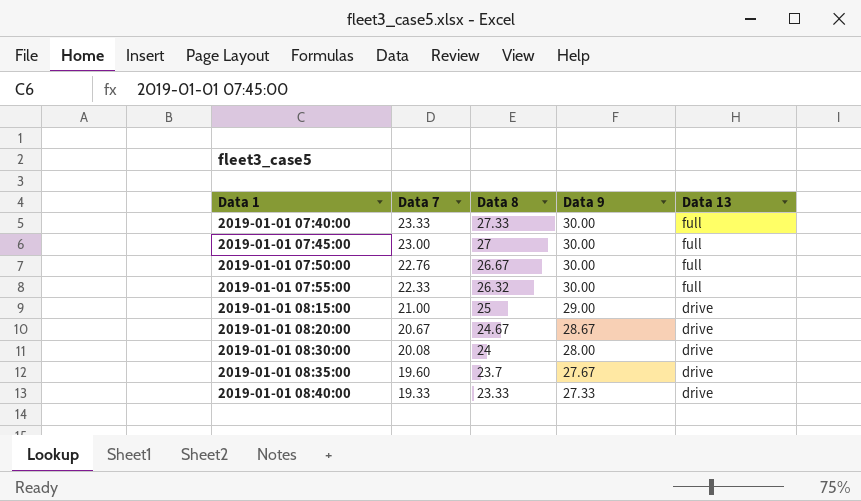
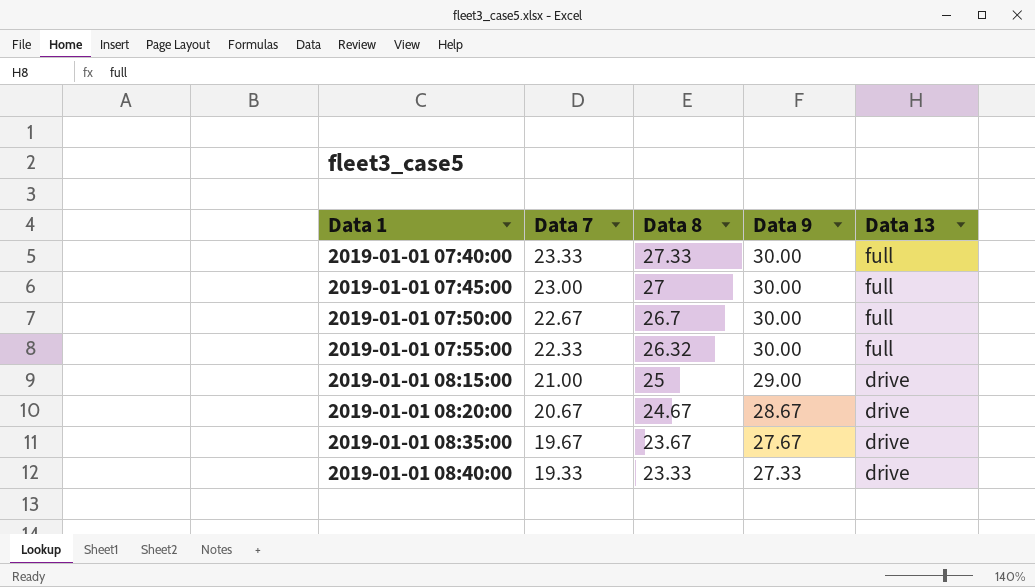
row 2019-01-01 08:30:00: 20.08 | 24 | 28.00 | drive -> none
2019-01-01 07:50:00 | Data 7: 22.76 -> 22.67
2019-01-01 07:50:00 | Data 8: 26.67 -> 26.7
2019-01-01 08:35:00 | Data 7: 19.60 -> 19.67
2019-01-01 08:35:00 | Data 8: 23.7 -> 23.67

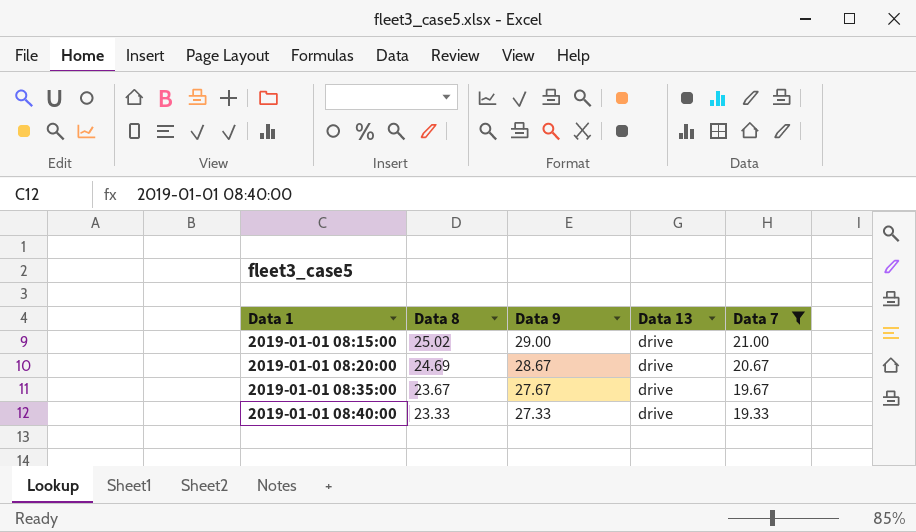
filter: none -> Data 7 <= 21.00
column Data 7 | position: 2 -> 5
2019-01-01 08:15:00 | Data 8: 25 -> 25.02
2019-01-01 08:20:00 | Data 8: 24.67 -> 24.69

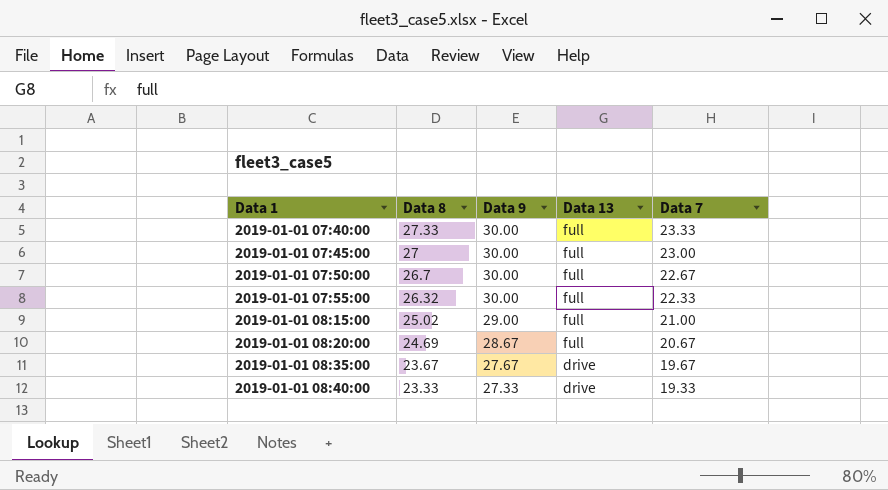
filter: Data 7 <= 21.00 -> none
2019-01-01 08:15:00 | Data 13: drive -> full
2019-01-01 08:20:00 | Data 13: drive -> full

